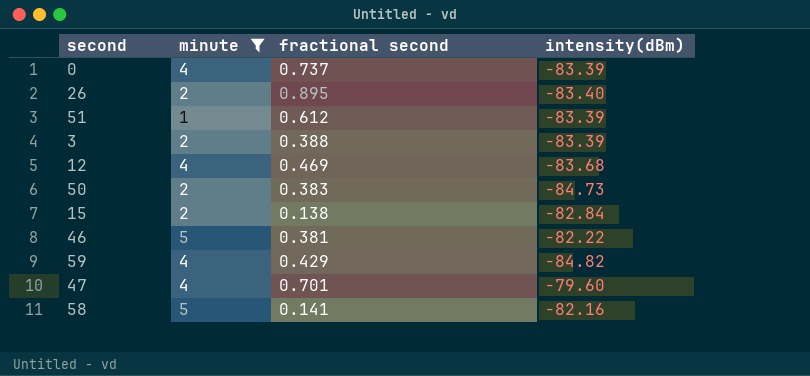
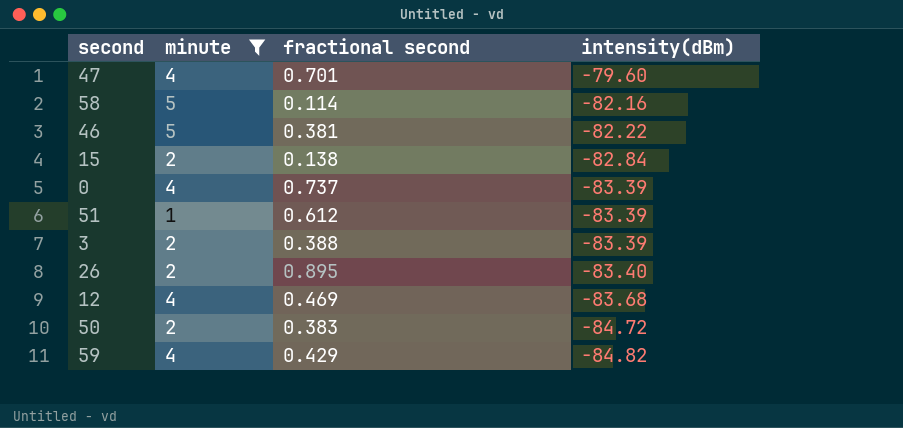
row order: none -> intensity(dBm) descending
58 | fractional second: 0.141 -> 0.114
50 | intensity(dBm): -84.73 -> -84.72

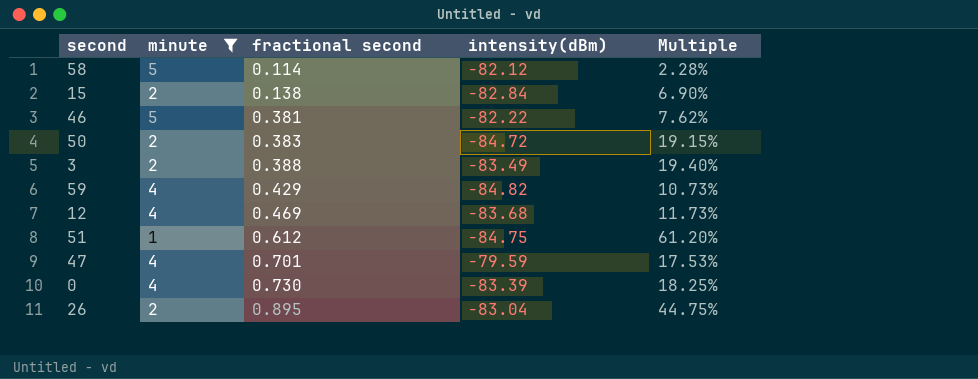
row order: intensity(dBm) descending -> fractional second ascending
column Multiple | formula: none -> [fractional second] / [minute]
58 | intensity(dBm): -82.16 -> -82.12
3 | intensity(dBm): -83.39 -> -83.49
51 | intensity(dBm): -83.39 -> -84.75
47 | intensity(dBm): -79.60 -> -79.59
0 | fractional second: 0.737 -> 0.730
26 | intensity(dBm): -83.40 -> -83.04

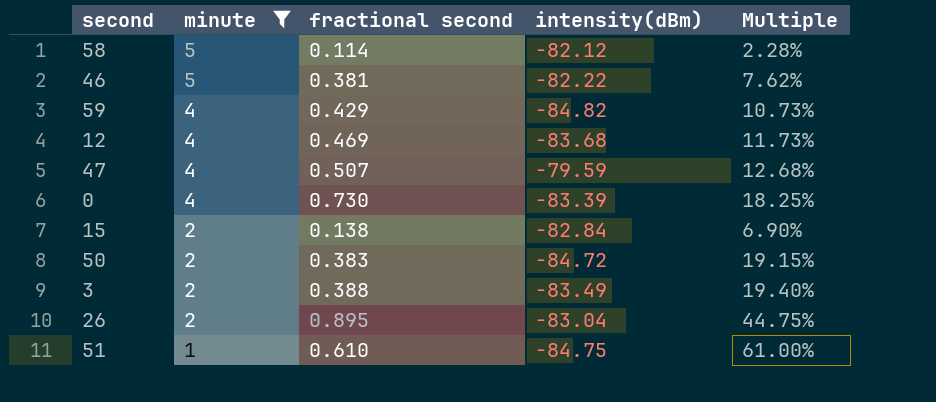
row order: fractional second ascending -> minute descending
47 | fractional second: 0.701 -> 0.507
47 | Multiple: 17.53% -> 12.68%
51 | fractional second: 0.612 -> 0.610
51 | Multiple: 61.20% -> 61.00%

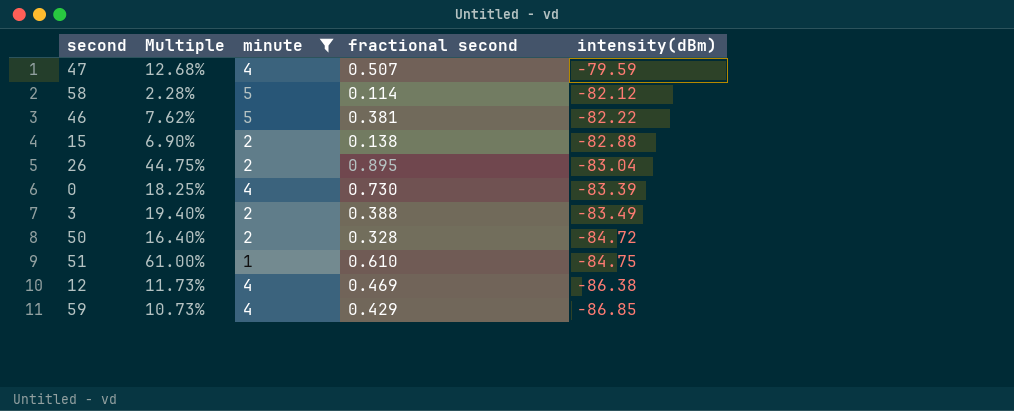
row order: minute descending -> intensity(dBm) descending
column Multiple | position: 5 -> 2
15 | intensity(dBm): -82.84 -> -82.88
50 | Multiple: 19.15% -> 16.40%
50 | fractional second: 0.383 -> 0.328
12 | intensity(dBm): -83.68 -> -86.38
59 | intensity(dBm): -84.82 -> -86.85

